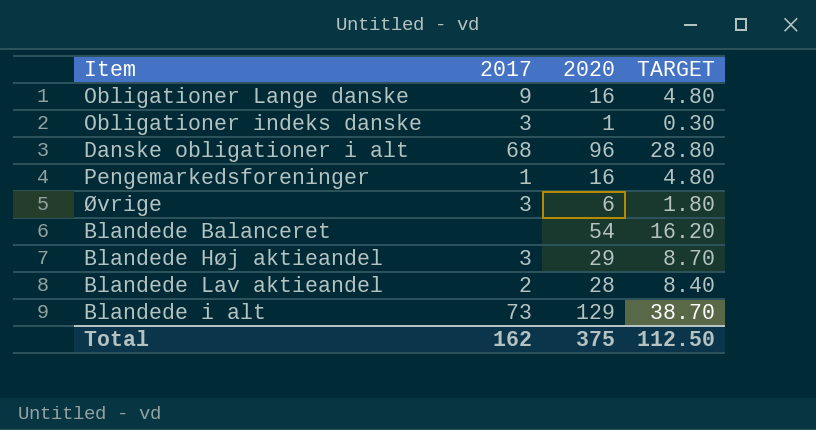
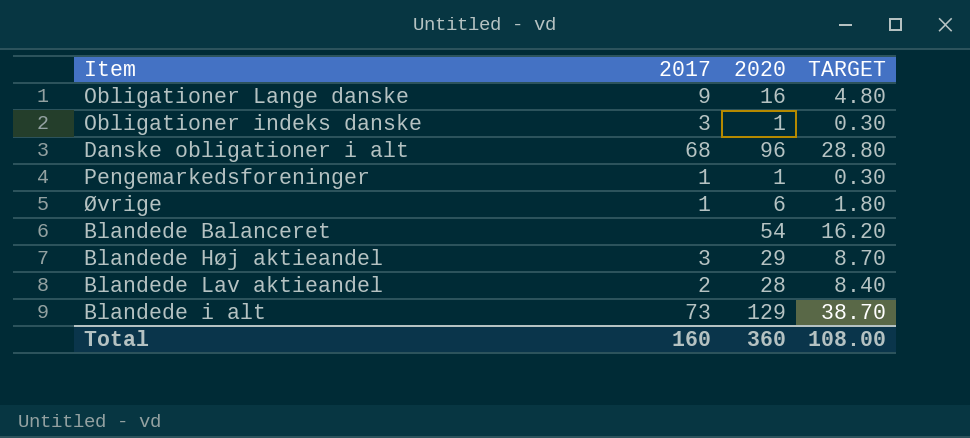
Pengemarkedsforeninger | 2020: 16 -> 1
Pengemarkedsforeninger | TARGET: 4.80 -> 0.30
Øvrige | 2017: 3 -> 1
Total | 2017: 162 -> 160
Total | 2020: 375 -> 360
Total | TARGET: 112.50 -> 108.00

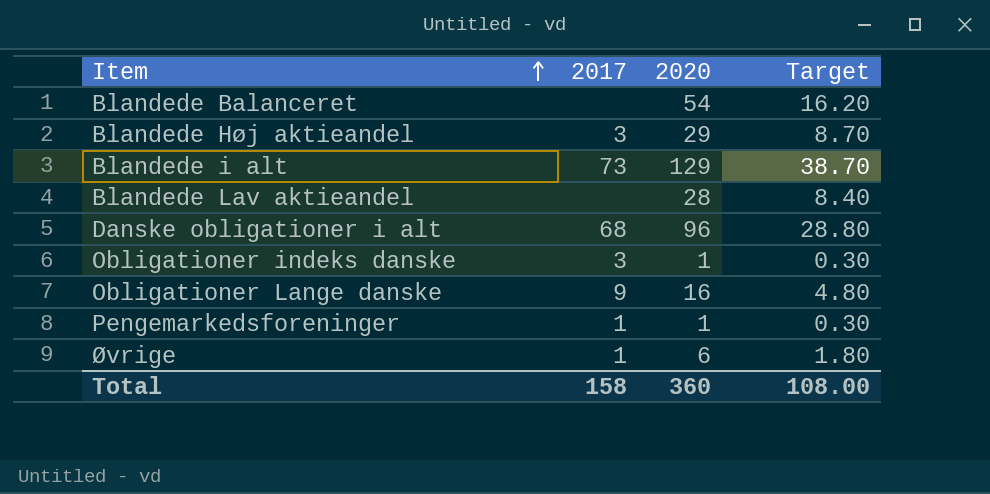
row order: none -> Item ascending
column name: TARGET -> Target
Blandede Lav aktieandel | 2017: 2 -> none
Total | 2017: 160 -> 158

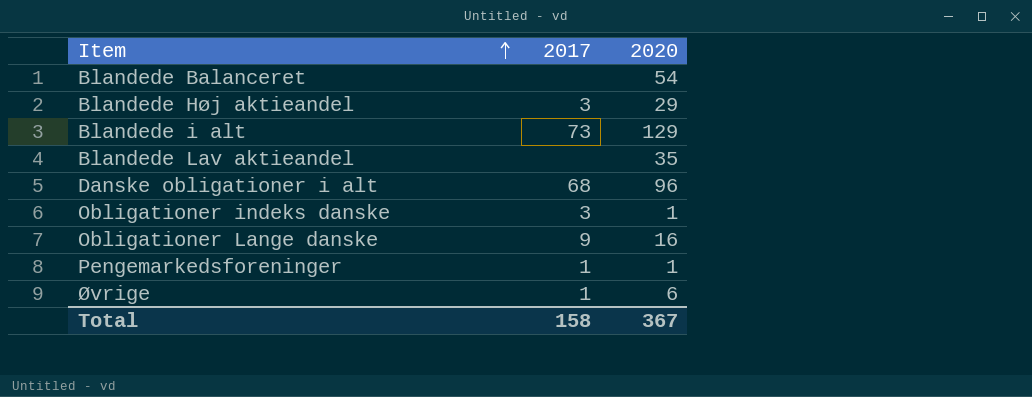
column Target | formula: [2020] * 0.3 -> none
Blandede Lav aktieandel | 2020: 28 -> 35
Total | 2020: 360 -> 367

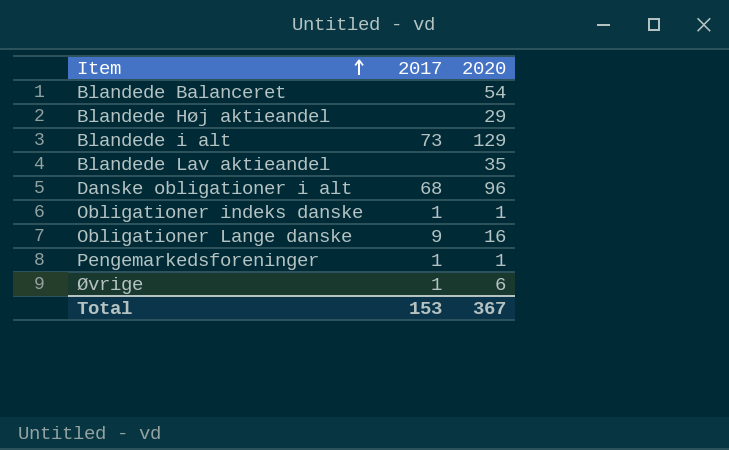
Blandede Høj aktieandel | 2017: 3 -> none
Obligationer indeks danske | 2017: 3 -> 1
Total | 2017: 158 -> 153

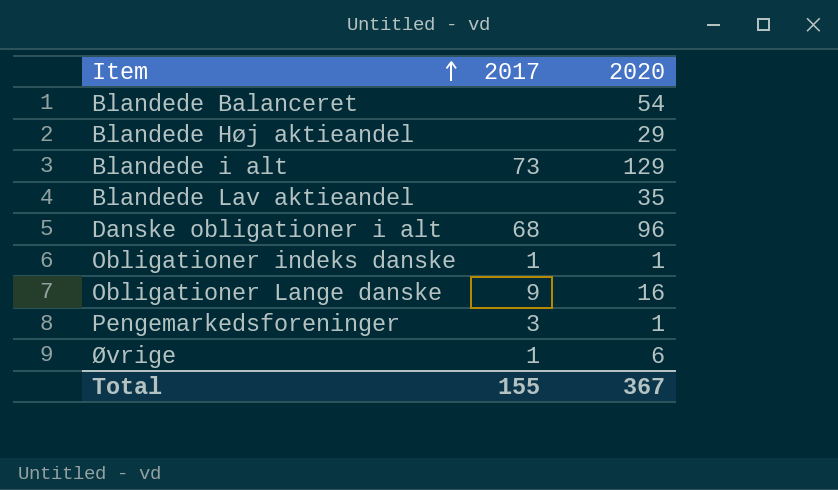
Pengemarkedsforeninger | 2017: 1 -> 3
Total | 2017: 153 -> 155

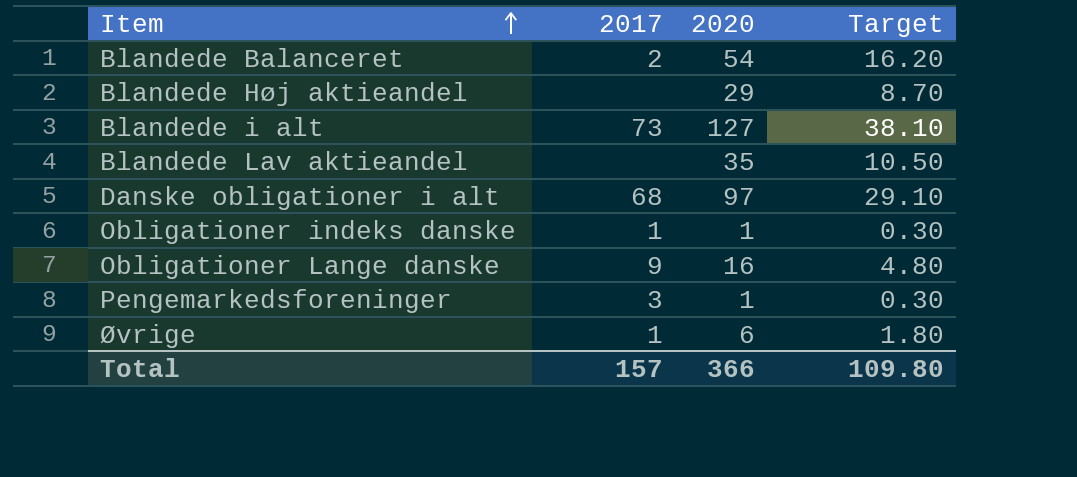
column Target | formula: none -> [2020] * 0.3
Blandede Balanceret | 2017: none -> 2
Blandede i alt | 2020: 129 -> 127
Danske obligationer i alt | 2020: 96 -> 97
Total | 2017: 155 -> 157
Total | 2020: 367 -> 366

